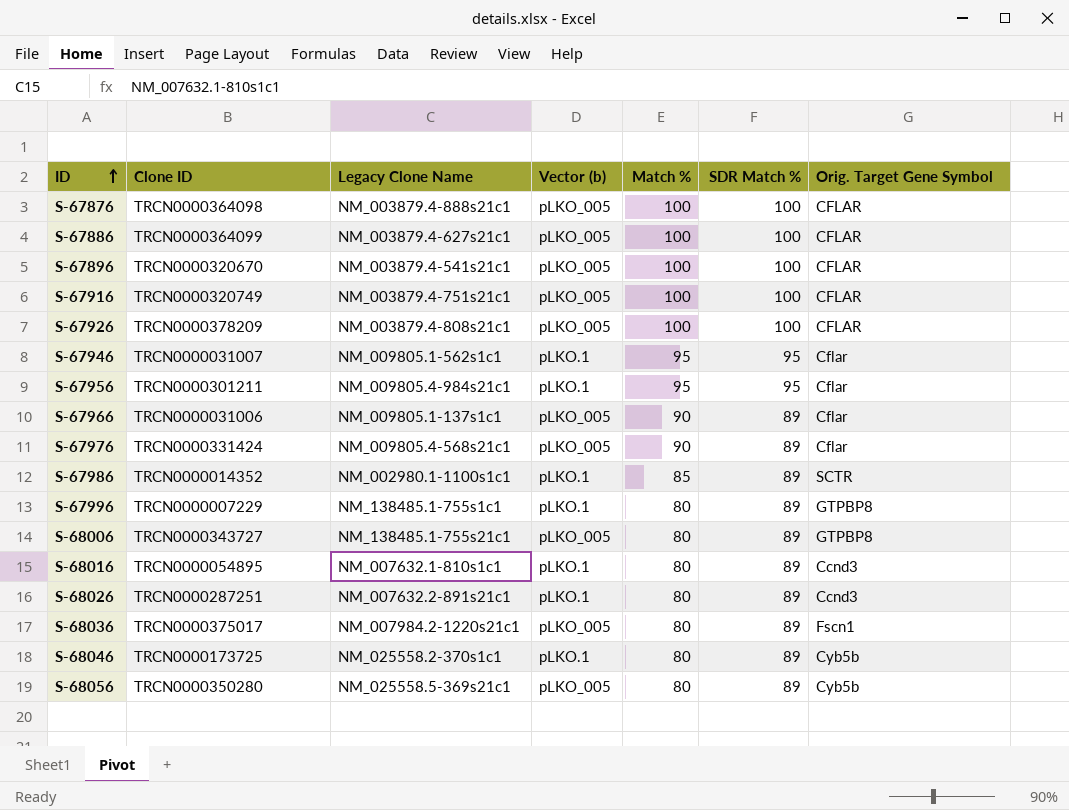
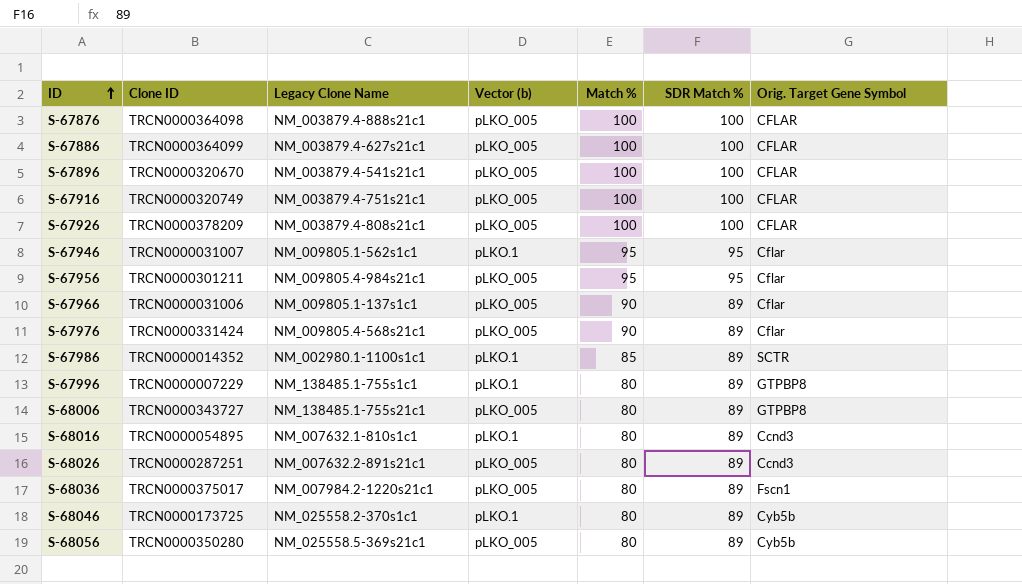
S-67956 | Vector (b): pLKO.1 -> pLKO_005
S-68026 | Vector (b): pLKO.1 -> pLKO_005

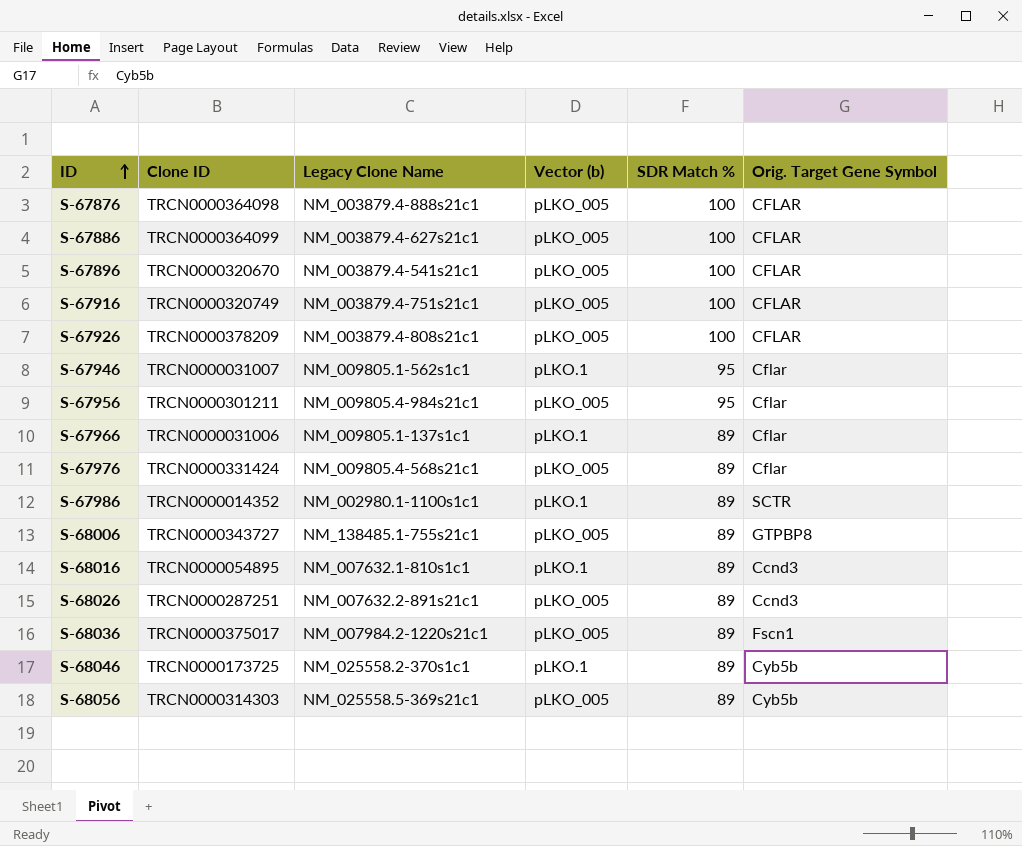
column Match % | position: 5 -> none
row S-67996: TRCN0000007229 | NM_138485.1-755s1c1 | pLKO.1 | 80 | 89 | GTPBP8 -> none
S-67966 | Vector (b): pLKO_005 -> pLKO.1
S-68056 | Clone ID: TRCN0000350280 -> TRCN0000314303

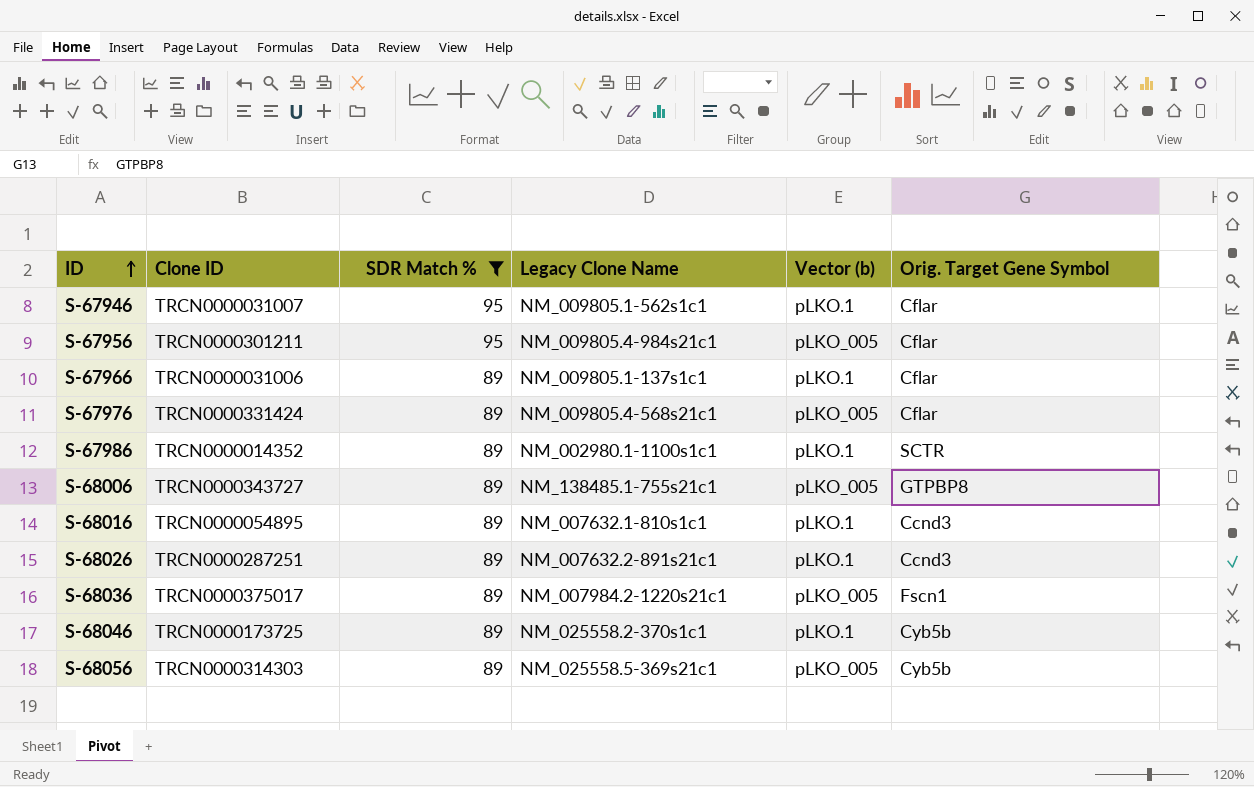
filter: none -> SDR Match % != 100
column SDR Match % | position: 5 -> 3
S-68026 | Vector (b): pLKO_005 -> pLKO.1

